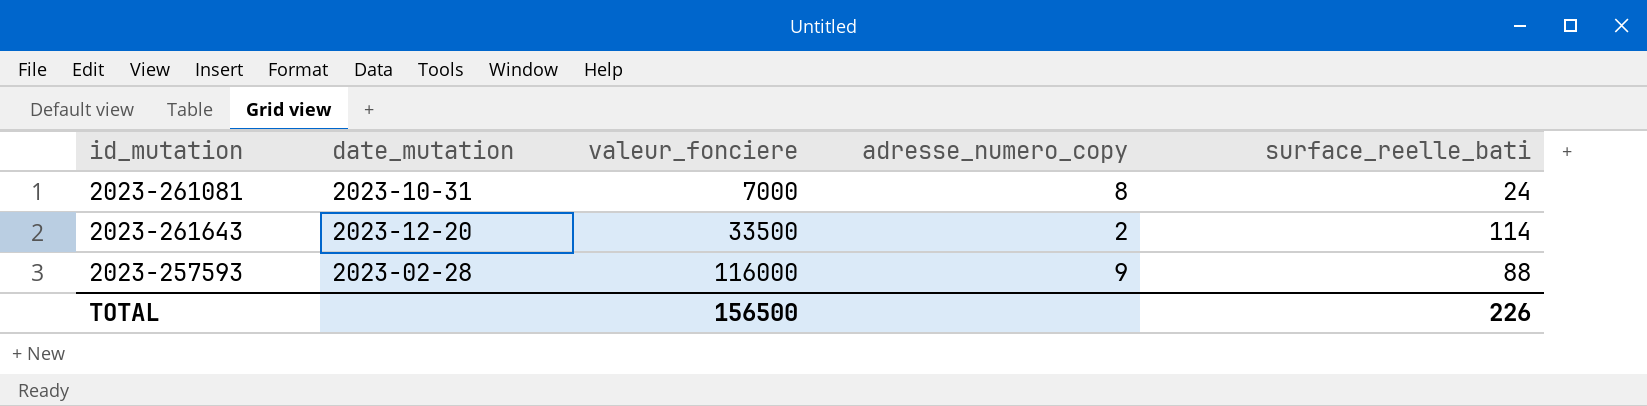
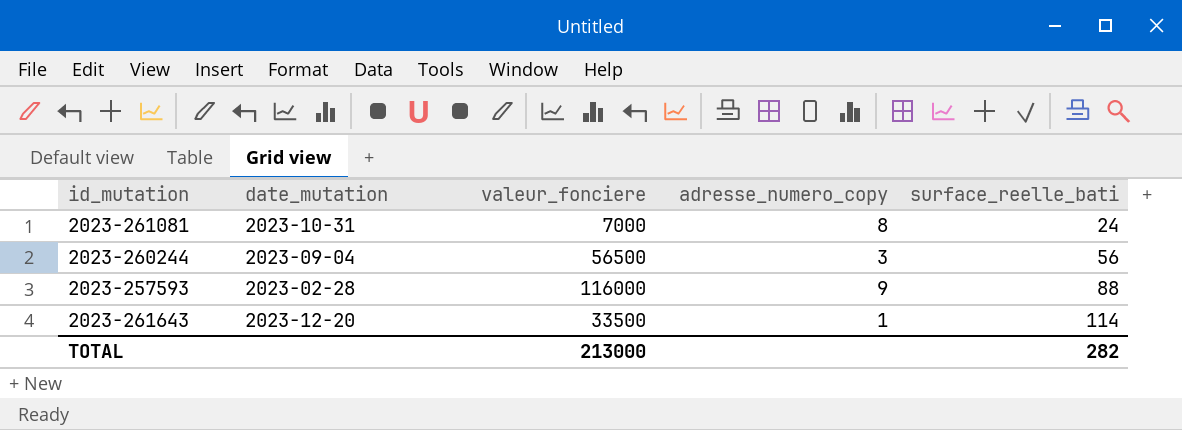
row order: valeur_fonciere ascending -> surface_reelle_bati ascending
row 2023-260244: none -> 2023-09-04 | 56500 | 3 | 56
2023-261643 | adresse_numero_copy: 2 -> 1
TOTAL | valeur_fonciere: 156500 -> 213000
TOTAL | surface_reelle_bati: 226 -> 282

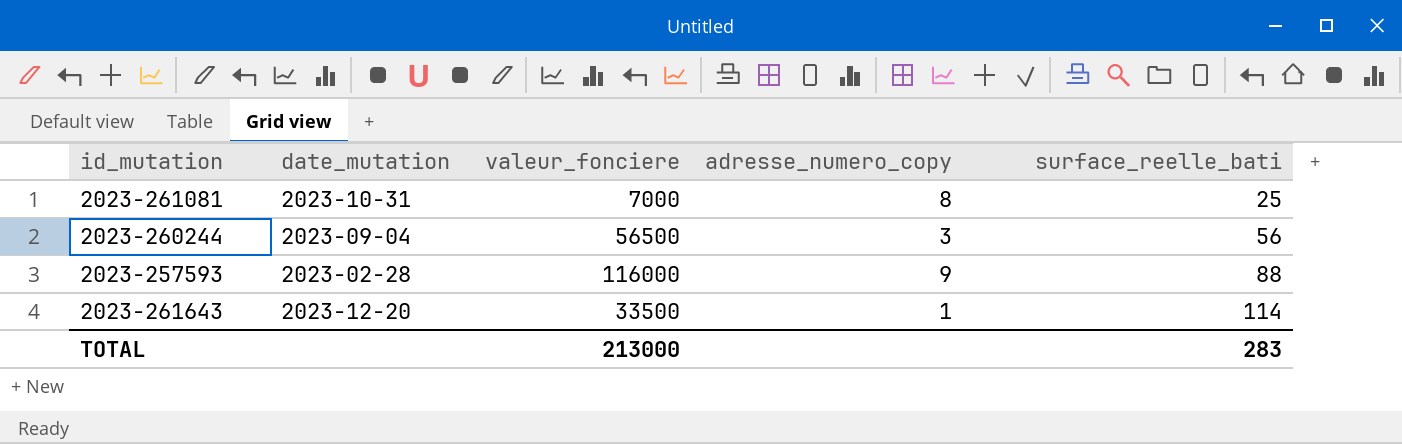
2023-261081 | surface_reelle_bati: 24 -> 25
TOTAL | surface_reelle_bati: 282 -> 283

